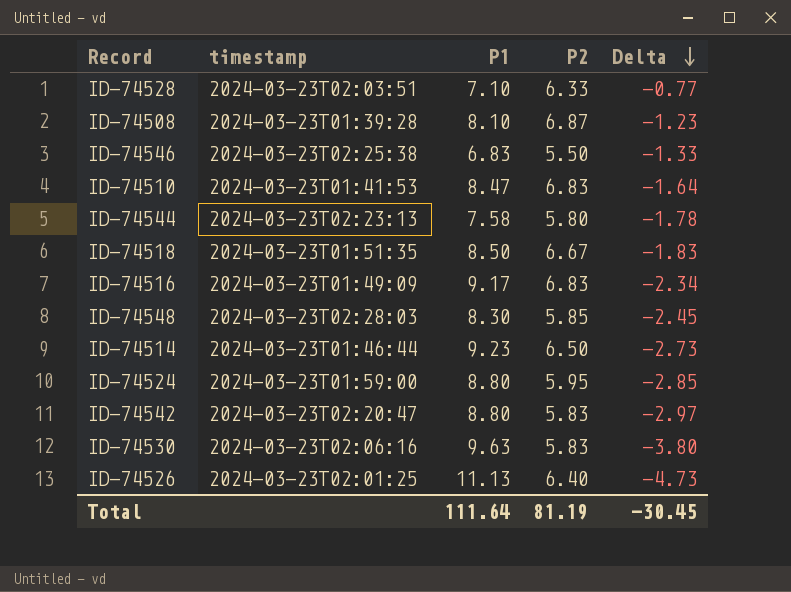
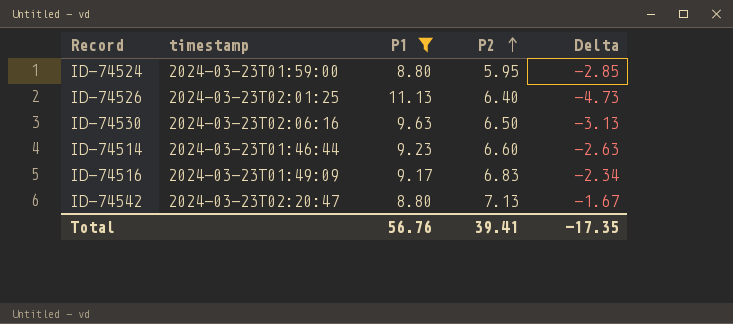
filter: none -> P1 >= 8.80
row order: Delta descending -> P2 ascending
ID-74530 | P2: 5.83 -> 6.50
ID-74530 | Delta: -3.80 -> -3.13
ID-74514 | P2: 6.50 -> 6.60
ID-74514 | Delta: -2.73 -> -2.63
ID-74542 | P2: 5.83 -> 7.13
ID-74542 | Delta: -2.97 -> -1.67
Total | P1: 111.64 -> 56.76
Total | P2: 81.19 -> 39.41
Total | Delta: -30.45 -> -17.35

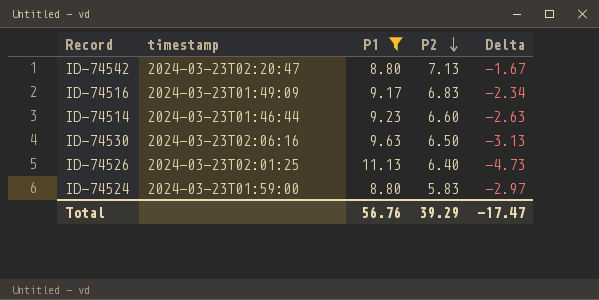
row order: P2 ascending -> P2 descending
ID-74524 | P2: 5.95 -> 5.83
ID-74524 | Delta: -2.85 -> -2.97
Total | P2: 39.41 -> 39.29
Total | Delta: -17.35 -> -17.47

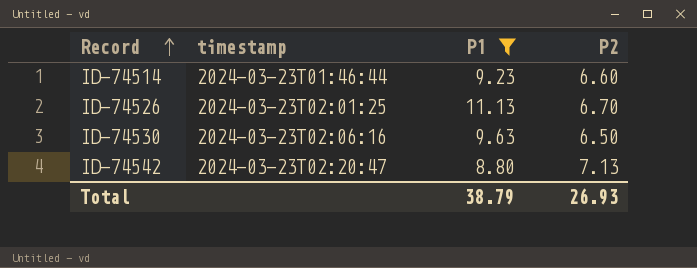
row order: P2 descending -> Record ascending
column Delta | formula: [P2] - [P1] -> none
row ID-74516: 2024-03-23T01:49:09 | 9.17 | 6.83 | -2.34 -> none
row ID-74524: 2024-03-23T01:59:00 | 8.80 | 5.83 | -2.97 -> none
ID-74526 | P2: 6.40 -> 6.70
Total | P1: 56.76 -> 38.79
Total | P2: 39.29 -> 26.93

